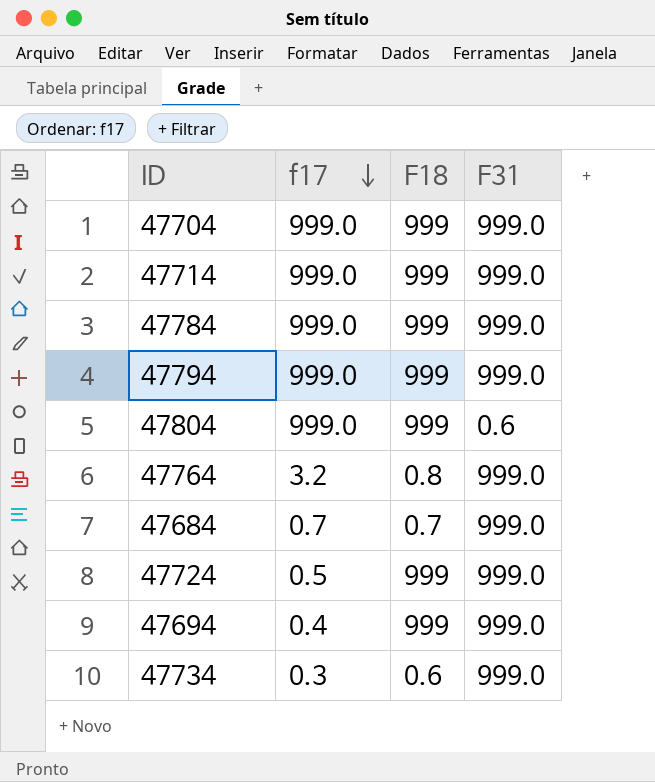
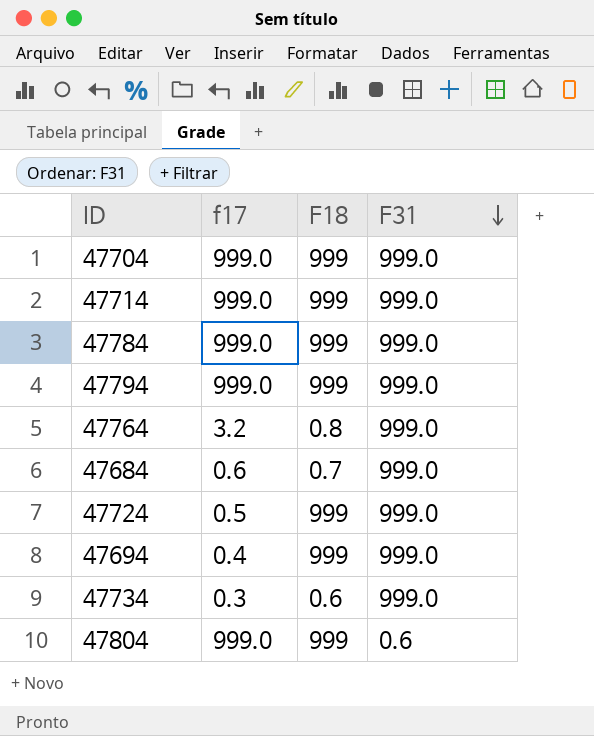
row order: f17 descending -> F31 descending
47684 | f17: 0.7 -> 0.6

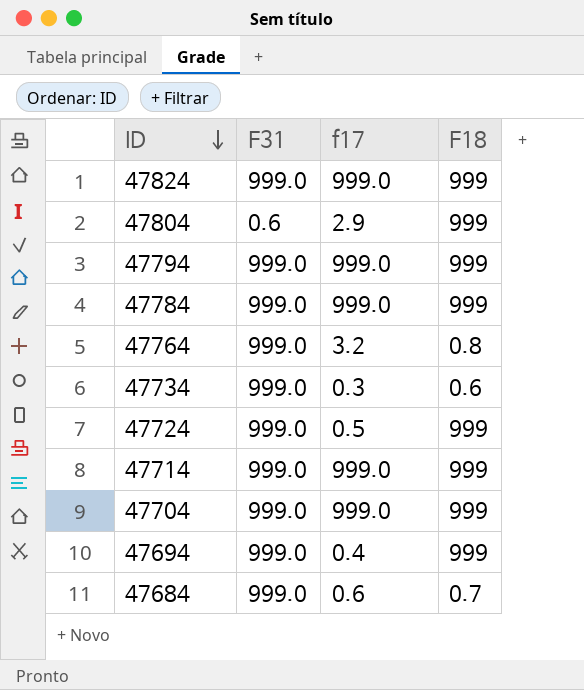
row order: F31 descending -> ID descending
column F31 | position: 4 -> 2
row 47824: none -> 999.0 | 999.0 | 999
47804 | f17: 999.0 -> 2.9

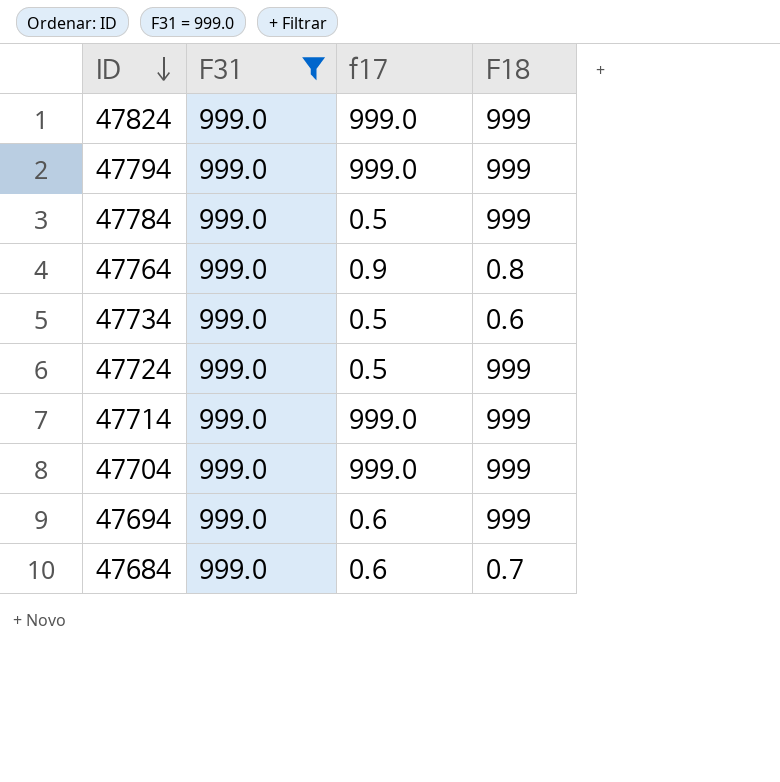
filter: none -> F31 = 999.0
47784 | f17: 999.0 -> 0.5
47764 | f17: 3.2 -> 0.9
47734 | f17: 0.3 -> 0.5
47694 | f17: 0.4 -> 0.6

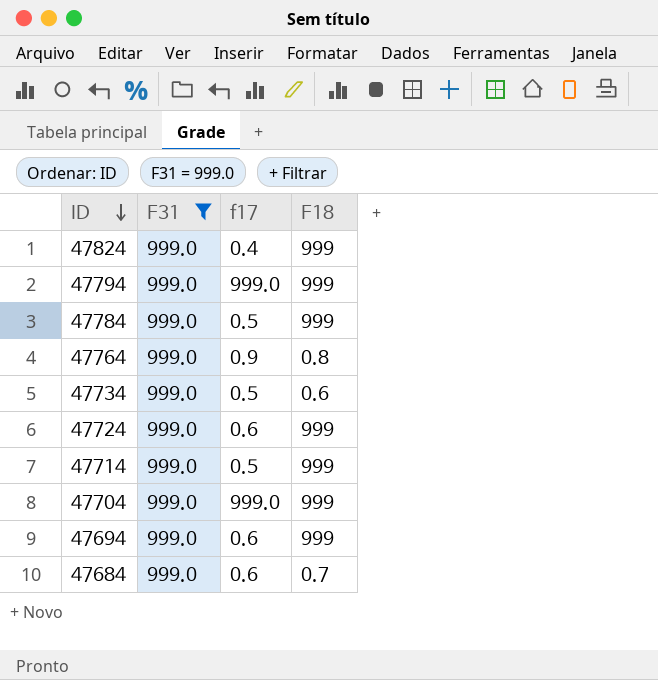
47824 | f17: 999.0 -> 0.4
47724 | f17: 0.5 -> 0.6
47714 | f17: 999.0 -> 0.5

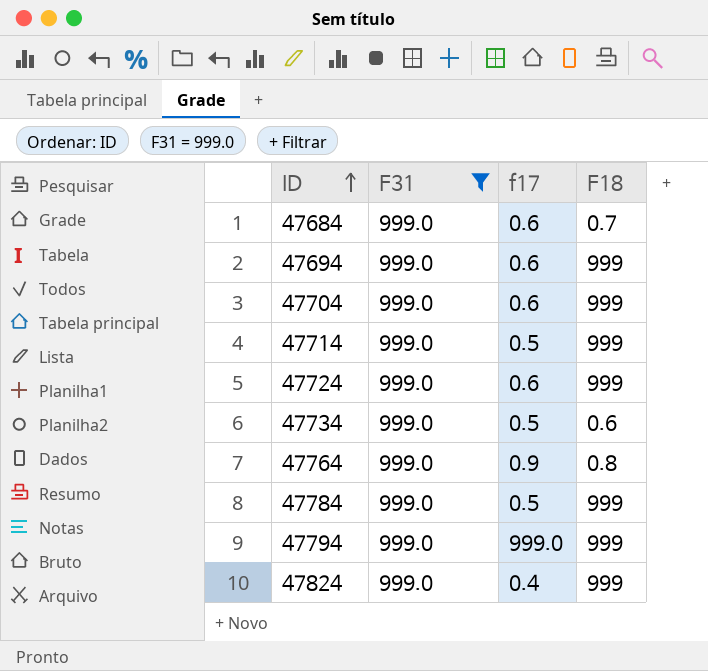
row order: ID descending -> ID ascending
47704 | f17: 999.0 -> 0.6

